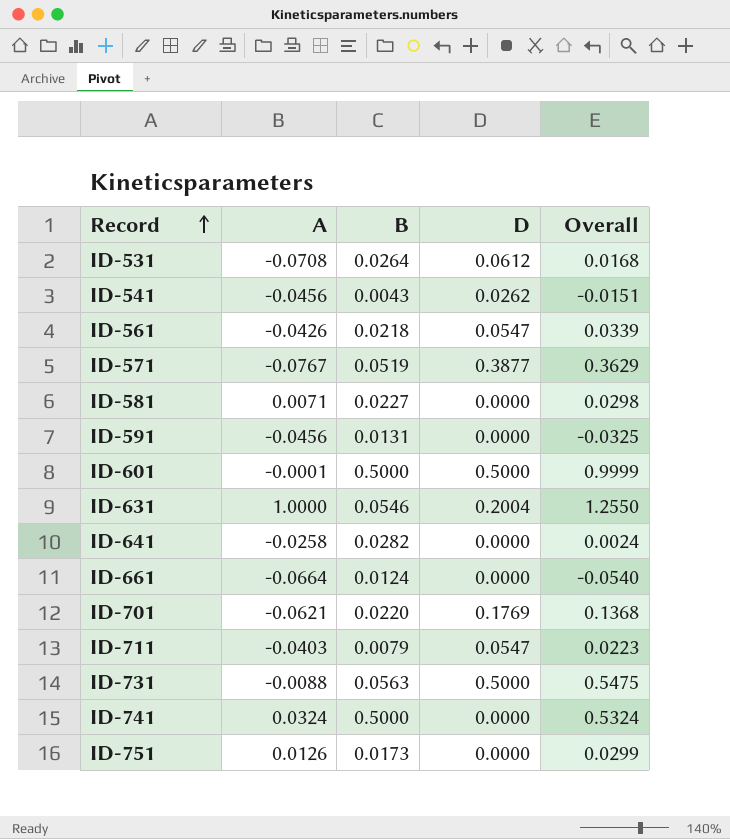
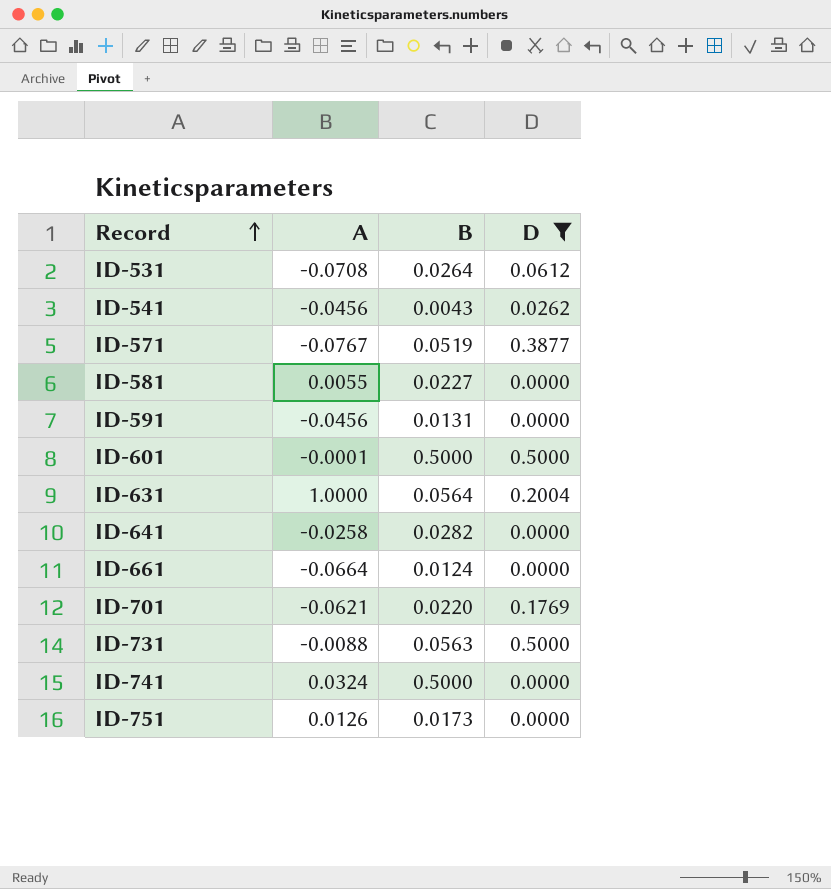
filter: none -> D != 0.0547
column Overall | formula: [A] + [B] + [D] -> none
ID-581 | A: 0.0071 -> 0.0055
ID-631 | B: 0.0546 -> 0.0564

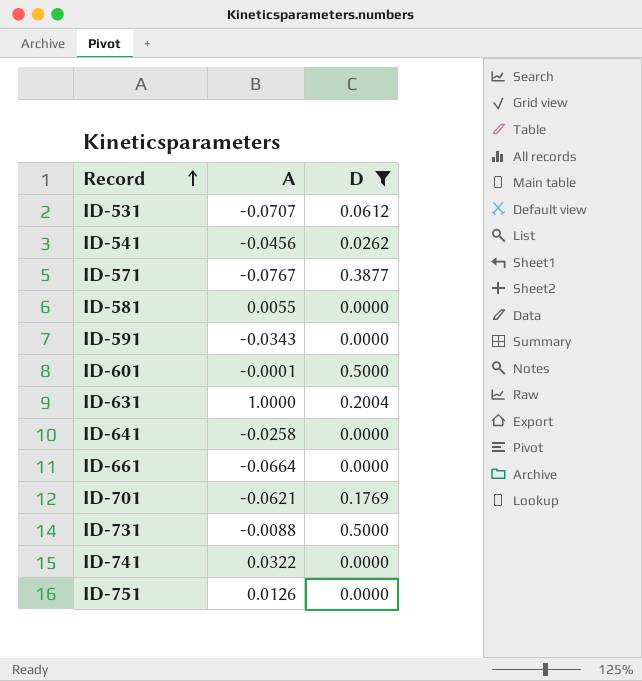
column B | position: 3 -> none
ID-531 | A: -0.0708 -> -0.0707
ID-591 | A: -0.0456 -> -0.0343
ID-741 | A: 0.0324 -> 0.0322

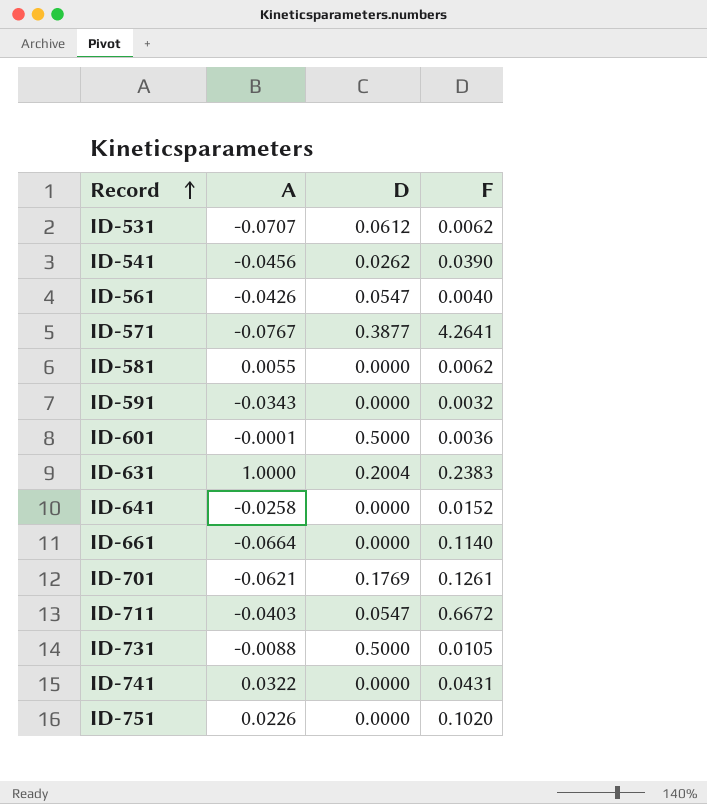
filter: D != 0.0547 -> none
column F | position: none -> 4
ID-751 | A: 0.0126 -> 0.0226

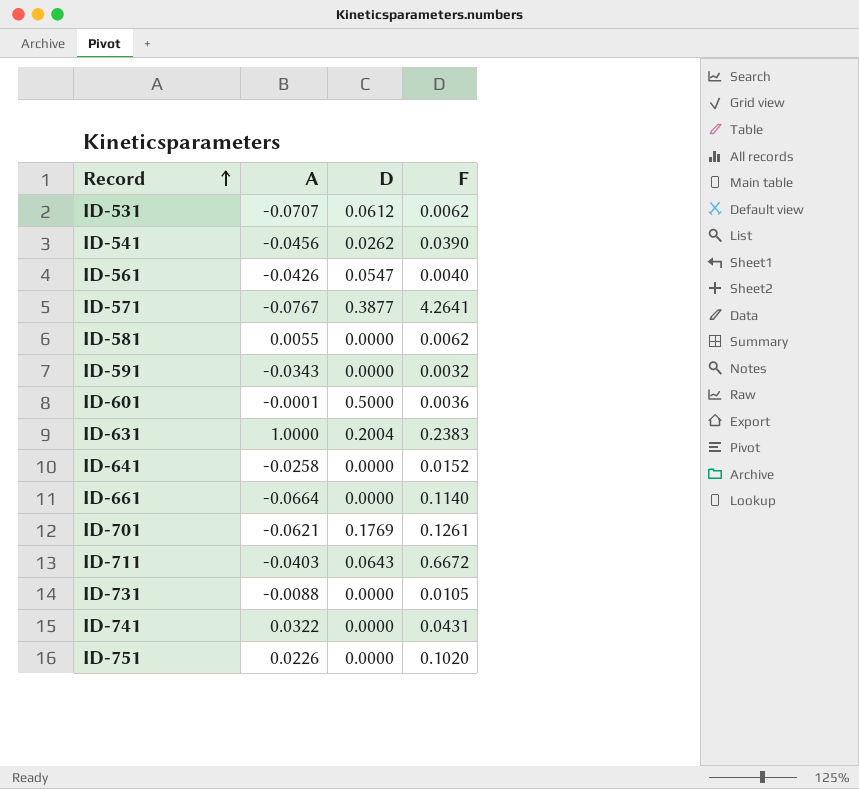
ID-711 | D: 0.0547 -> 0.0643
ID-731 | D: 0.5000 -> 0.0000

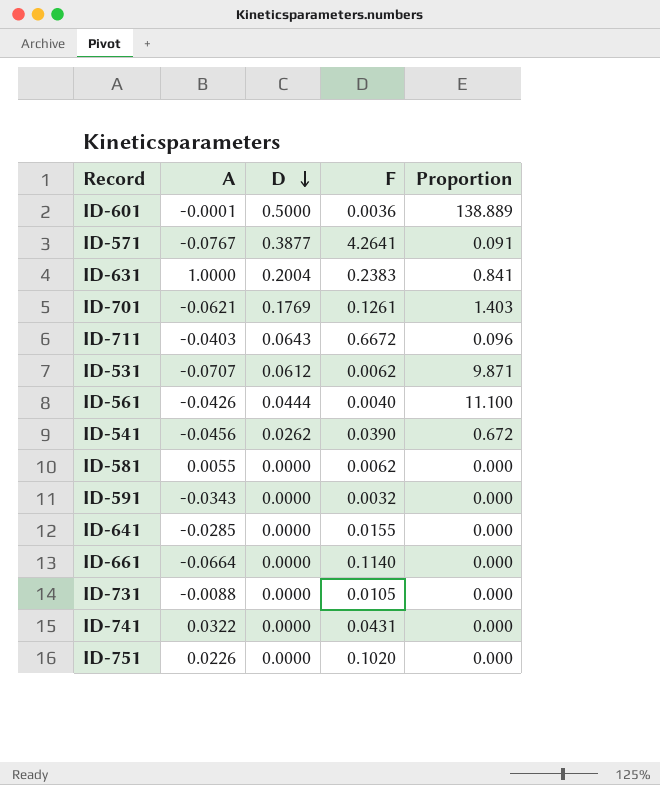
row order: Record ascending -> D descending
column Proportion | formula: none -> [D] / [F]
ID-561 | D: 0.0547 -> 0.0444
ID-641 | A: -0.0258 -> -0.0285
ID-641 | F: 0.0152 -> 0.0155

